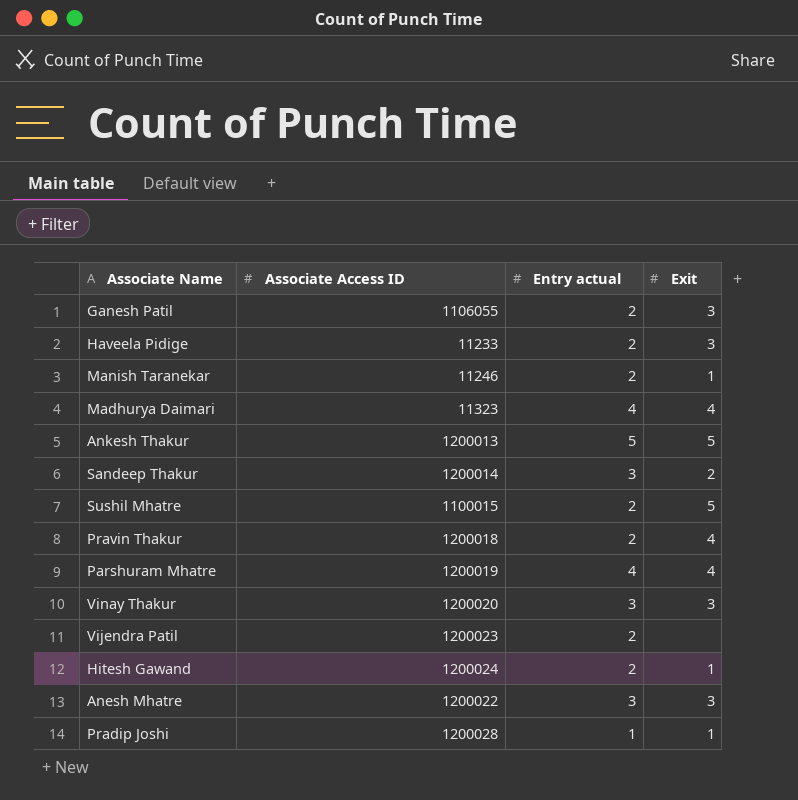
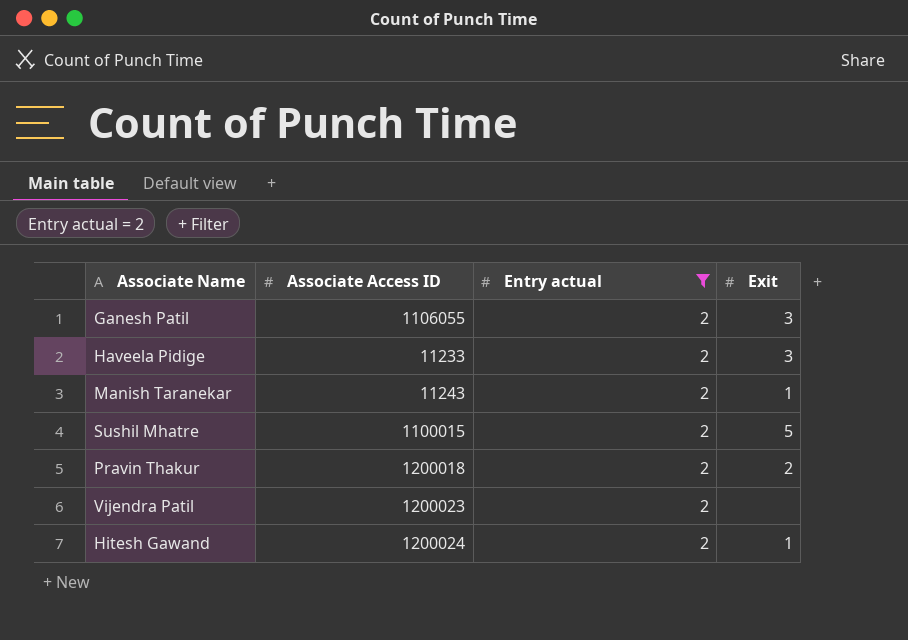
filter: none -> Entry actual = 2
Manish Taranekar | Associate Access ID: 11246 -> 11243
Pravin Thakur | Exit: 4 -> 2

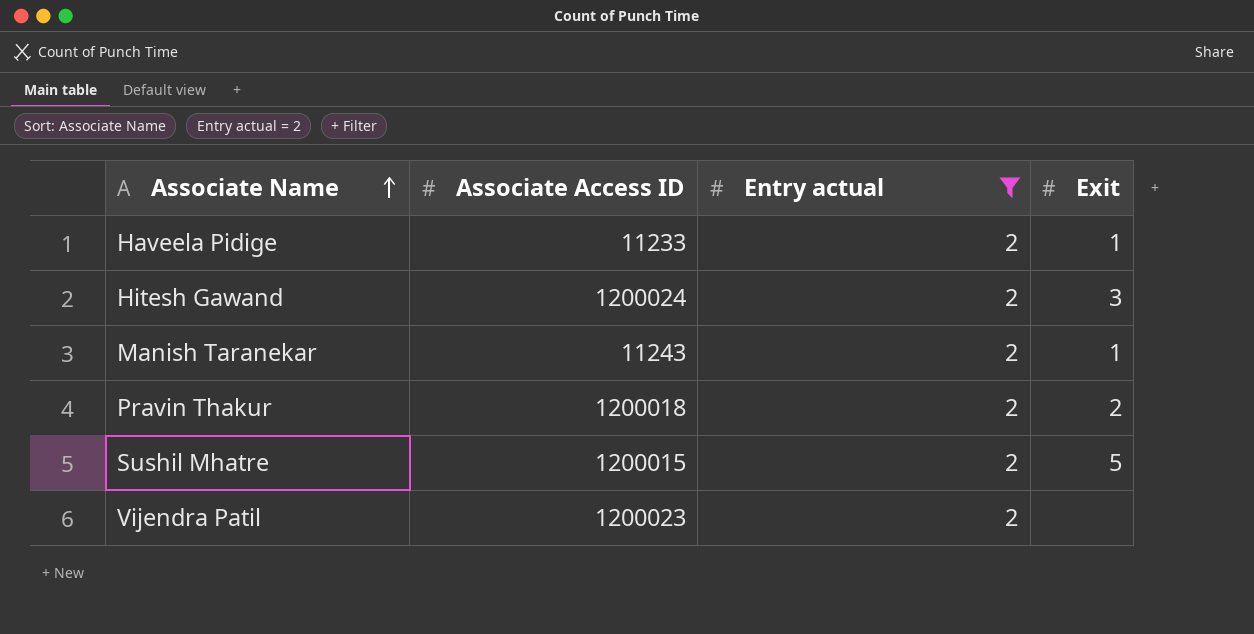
row order: none -> Associate Name ascending
row Ganesh Patil: 1106055 | 2 | 3 -> none
Haveela Pidige | Exit: 3 -> 1
Hitesh Gawand | Exit: 1 -> 3
Sushil Mhatre | Associate Access ID: 1100015 -> 1200015

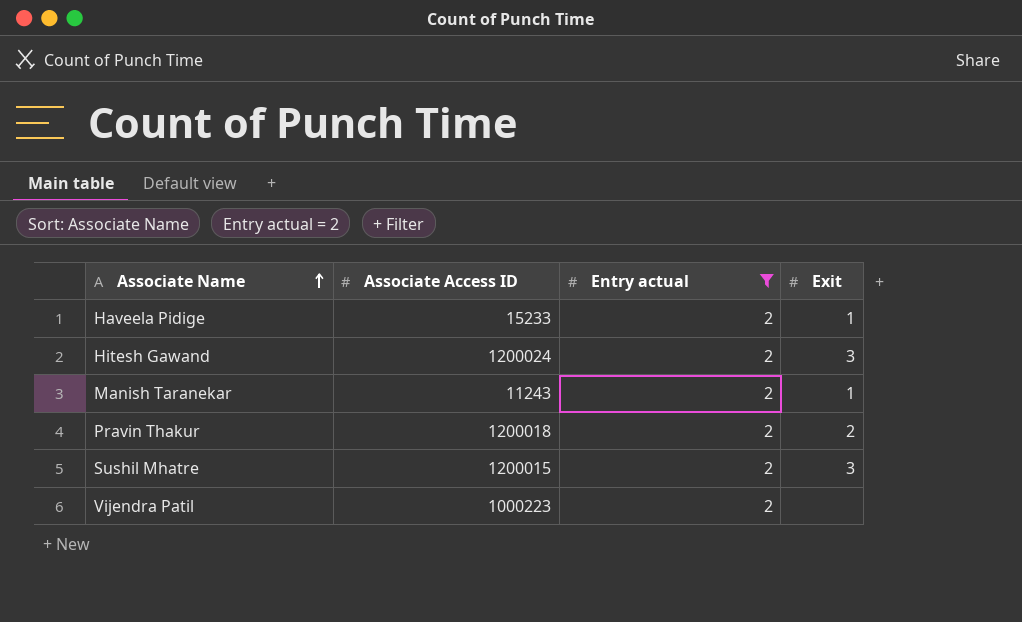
Haveela Pidige | Associate Access ID: 11233 -> 15233
Sushil Mhatre | Exit: 5 -> 3
Vijendra Patil | Associate Access ID: 1200023 -> 1000223

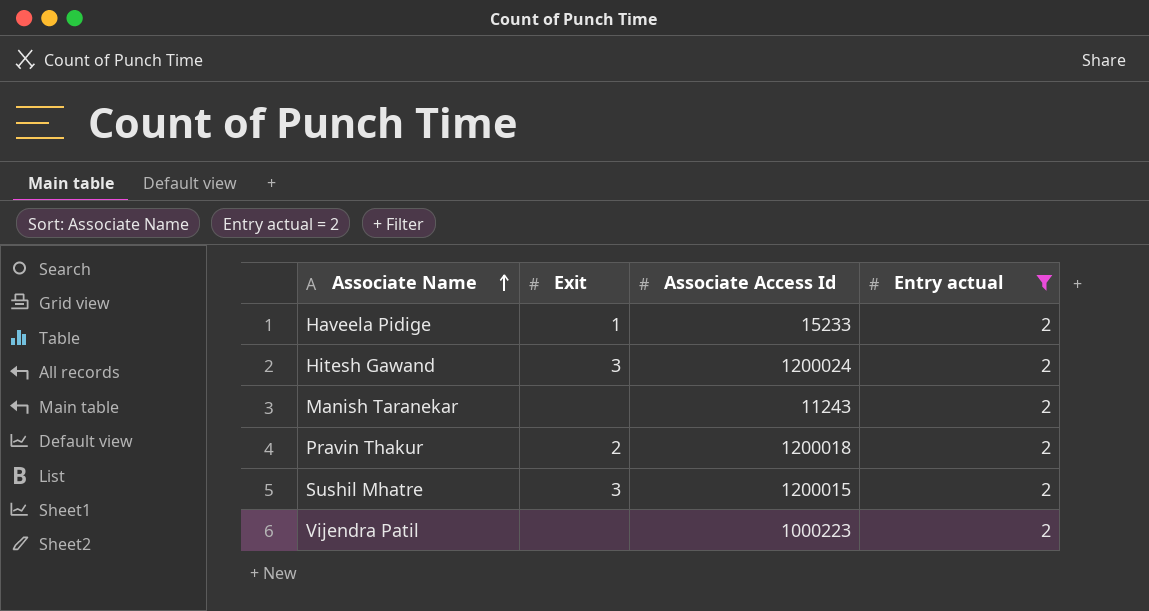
column Exit | position: 4 -> 2
column name: Associate Access ID -> Associate Access Id
Manish Taranekar | Exit: 1 -> none

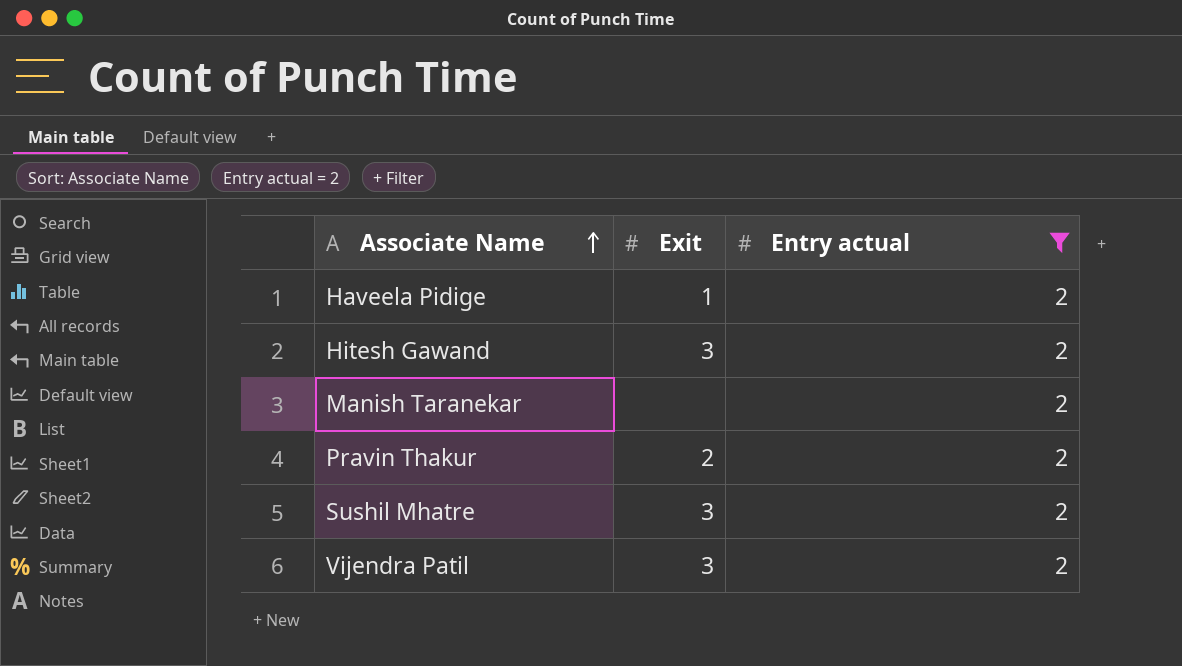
column Associate Access Id | position: 3 -> none
Vijendra Patil | Exit: none -> 3

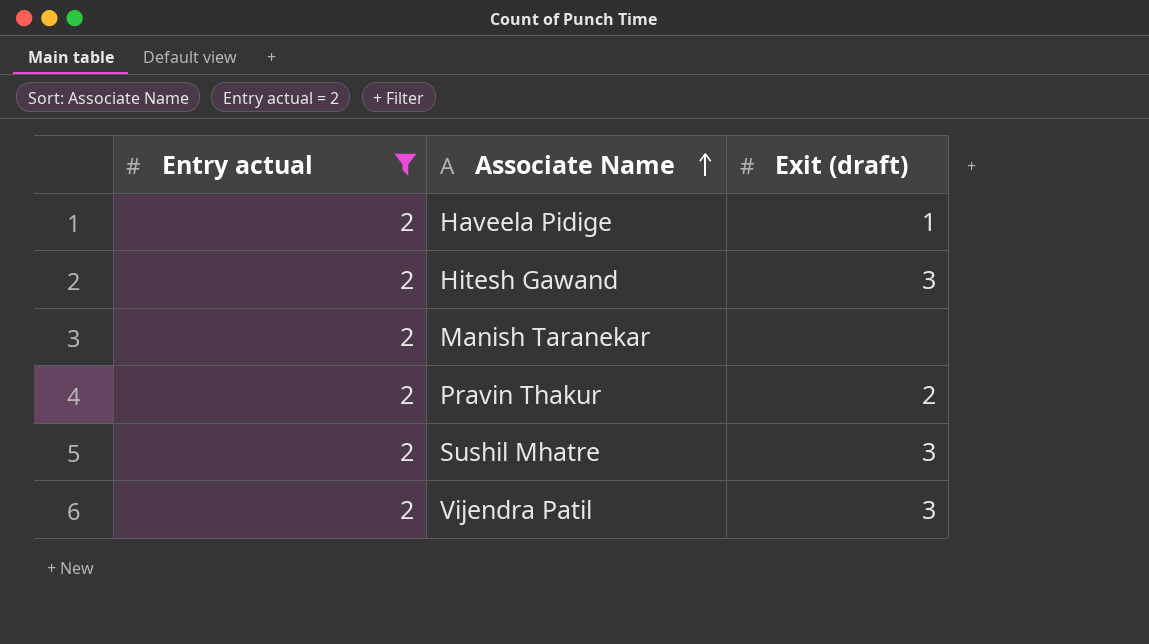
column Entry actual | position: 3 -> 1
column name: Exit -> Exit (draft)

